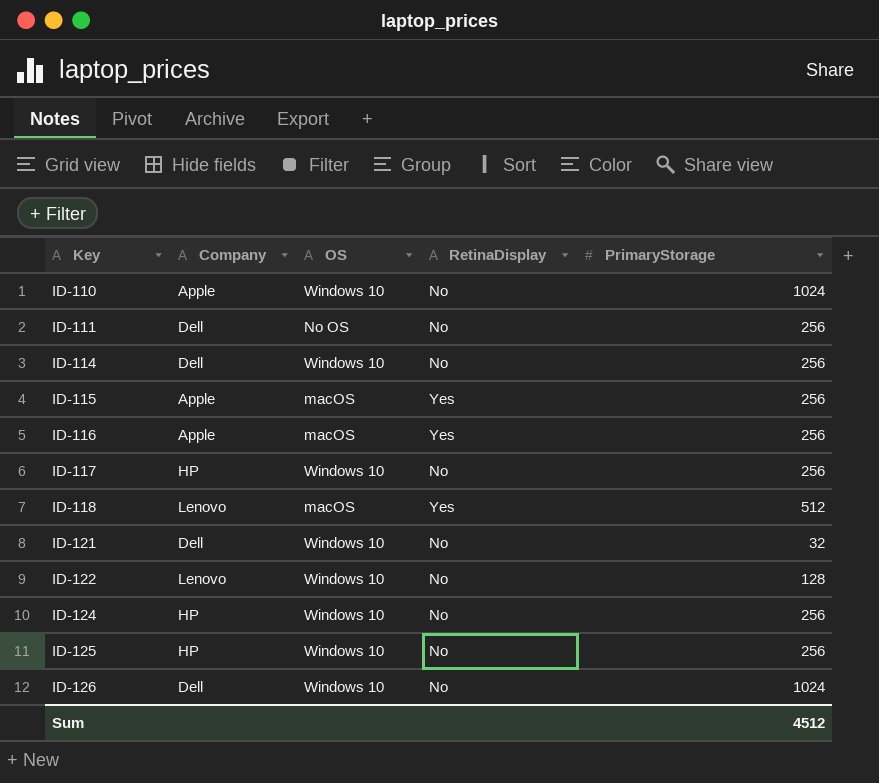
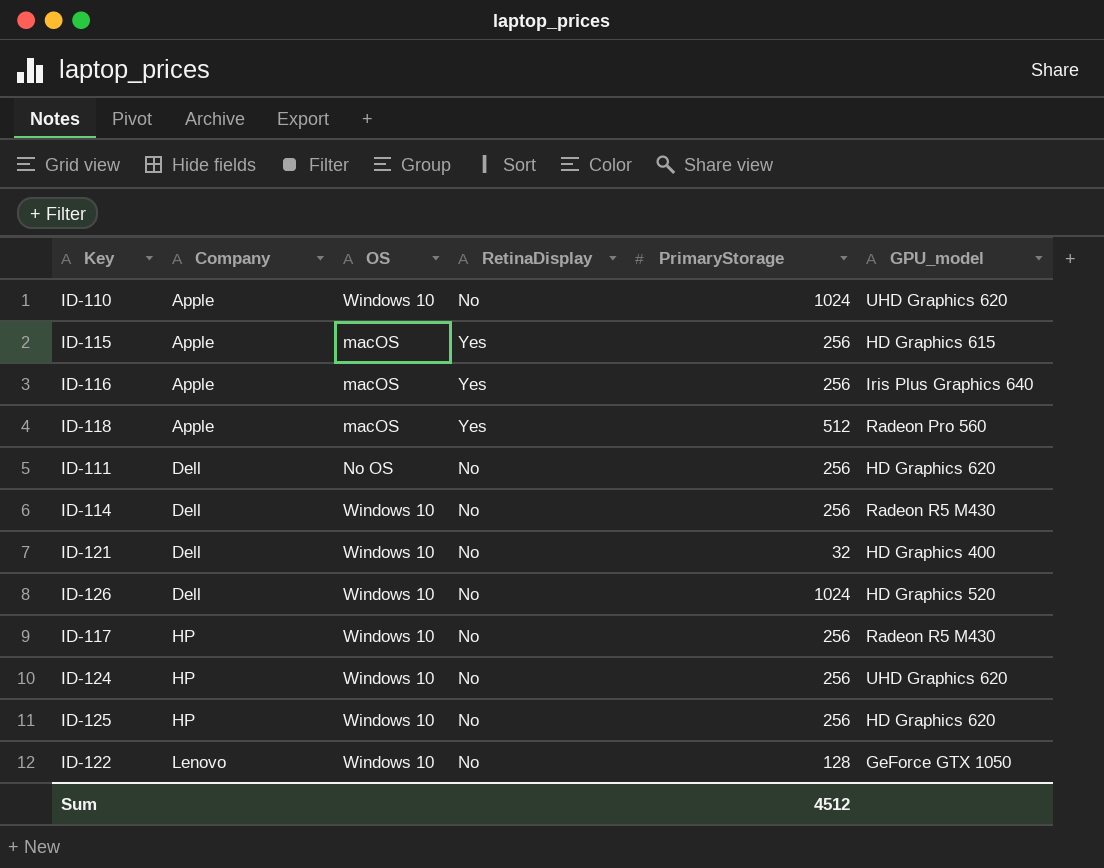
row order: Key ascending -> Company ascending
column GPU_model | position: none -> 6
ID-118 | Company: Lenovo -> Apple

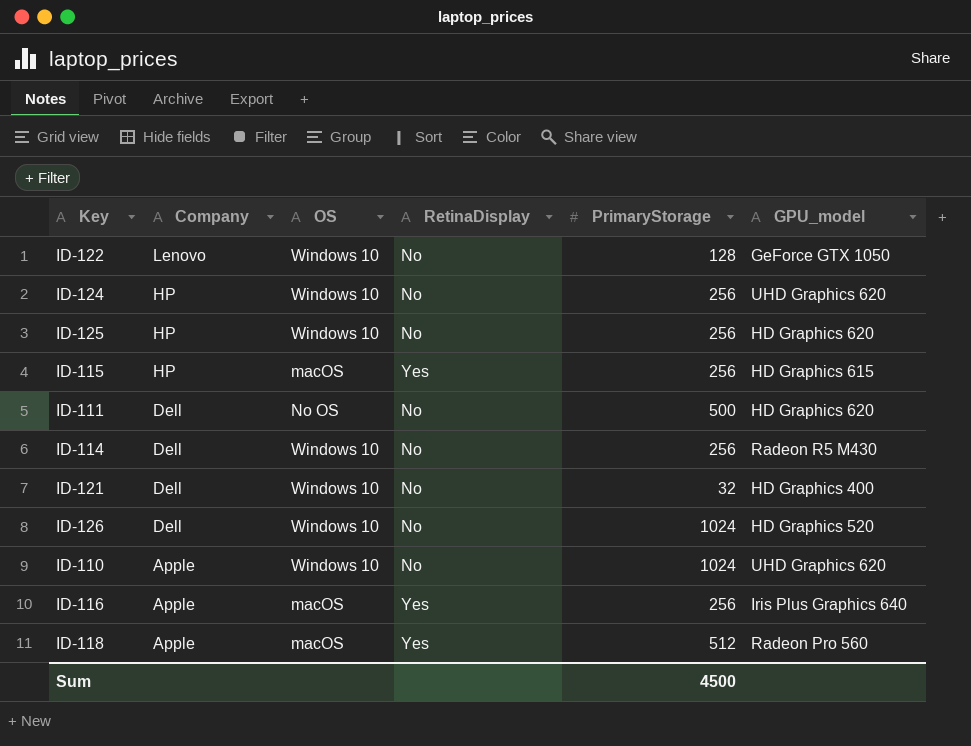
row order: Company ascending -> Company descending
row ID-117: HP | Windows 10 | No | 256 | Radeon R5 M430 -> none
ID-115 | Company: Apple -> HP
ID-111 | PrimaryStorage: 256 -> 500
Sum | PrimaryStorage: 4512 -> 4500

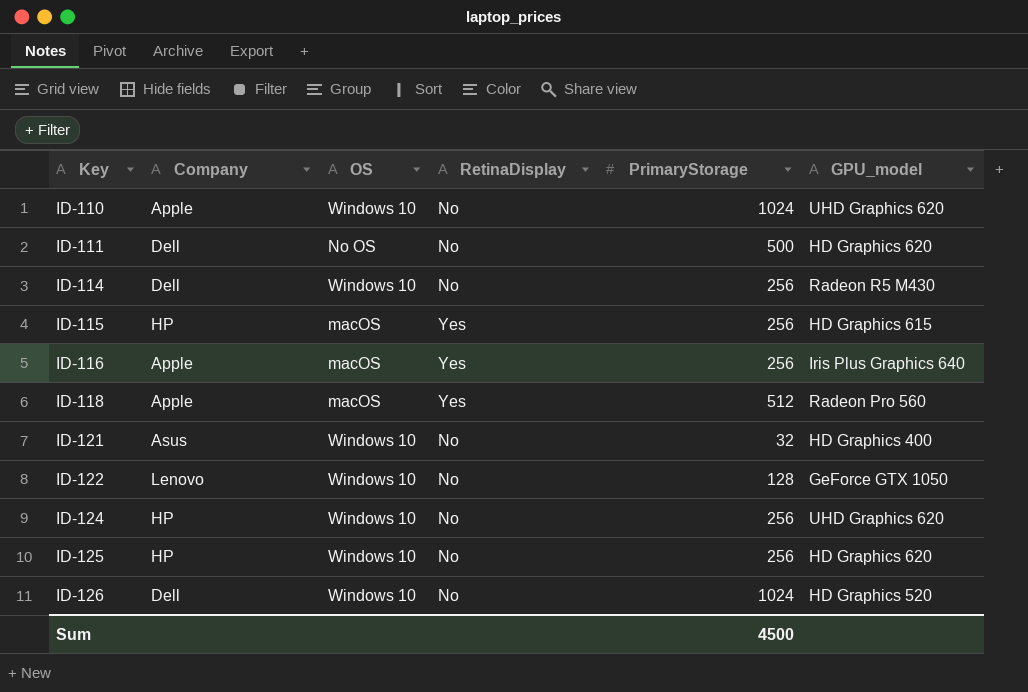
row order: Company descending -> Key ascending
ID-121 | Company: Dell -> Asus

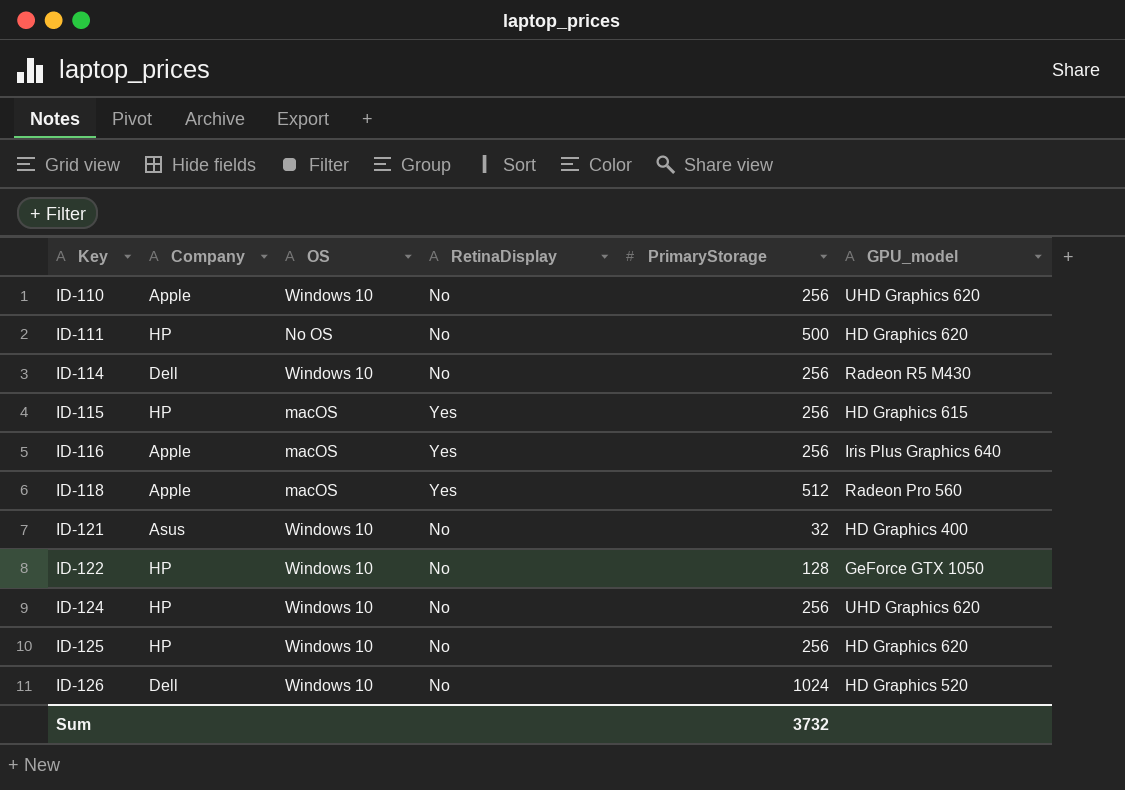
ID-110 | PrimaryStorage: 1024 -> 256
ID-111 | Company: Dell -> HP
ID-122 | Company: Lenovo -> HP
Sum | PrimaryStorage: 4500 -> 3732

